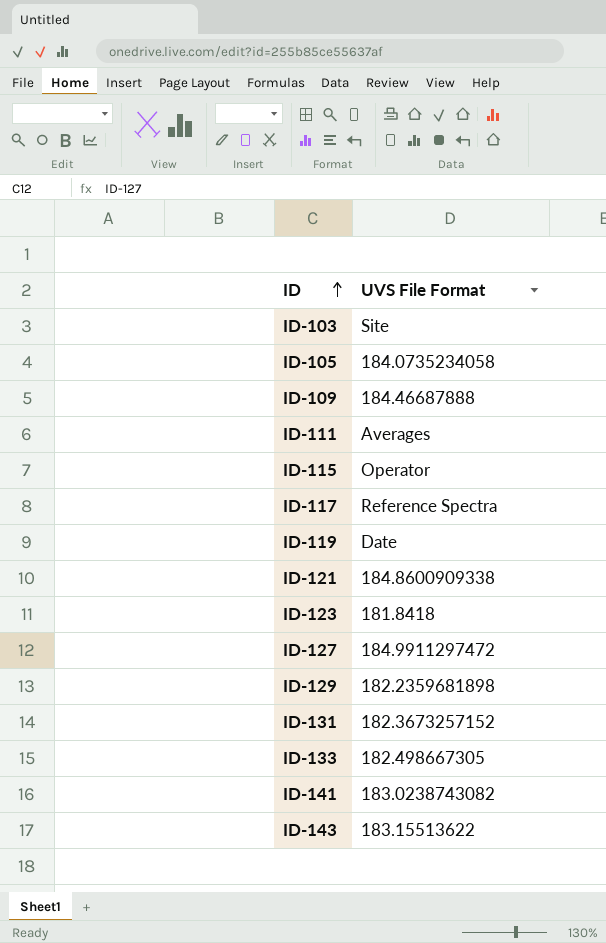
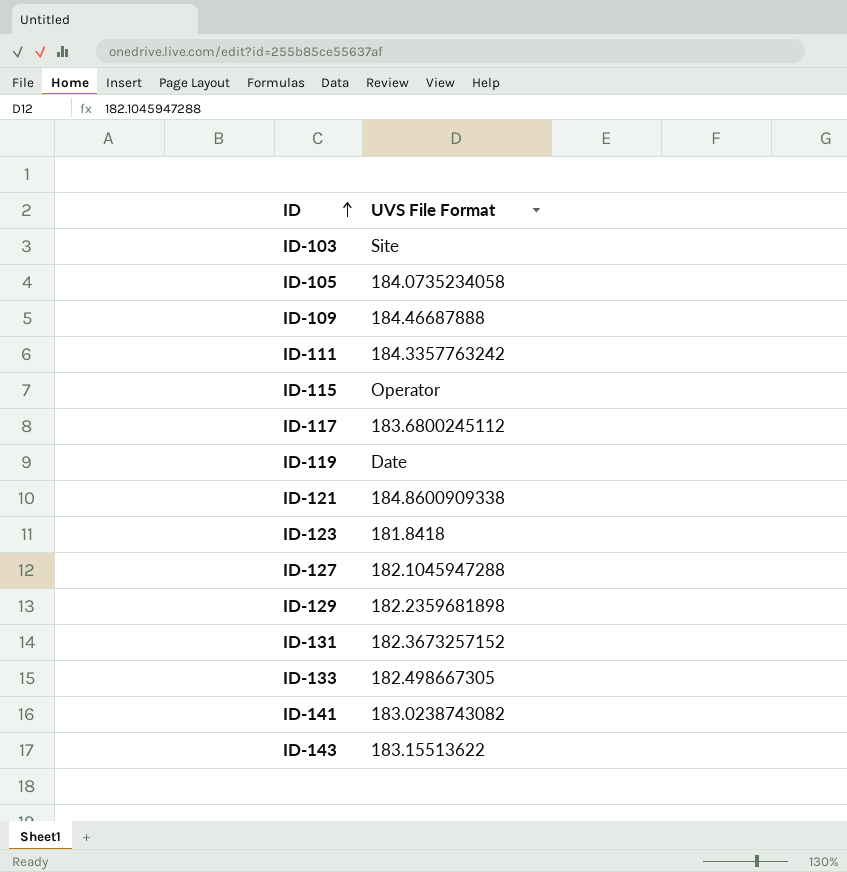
ID-111 | UVS File Format: Averages -> 184.3357763242
ID-117 | UVS File Format: Reference Spectra -> 183.6800245112
ID-127 | UVS File Format: 184.9911297472 -> 182.1045947288

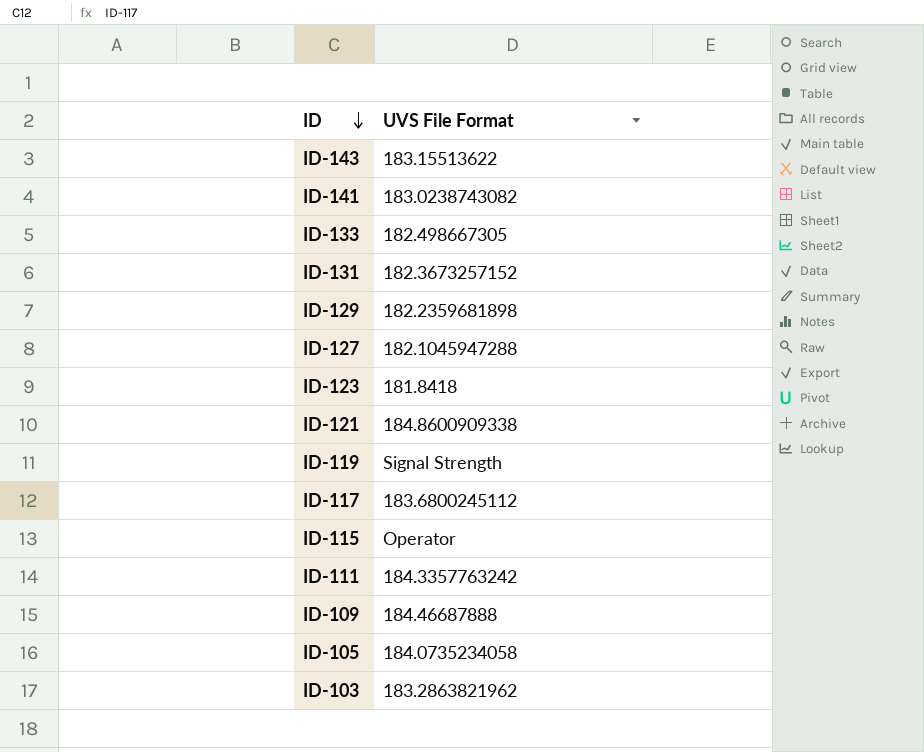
row order: ID ascending -> ID descending
ID-119 | UVS File Format: Date -> Signal Strength
ID-103 | UVS File Format: Site -> 183.2863821962

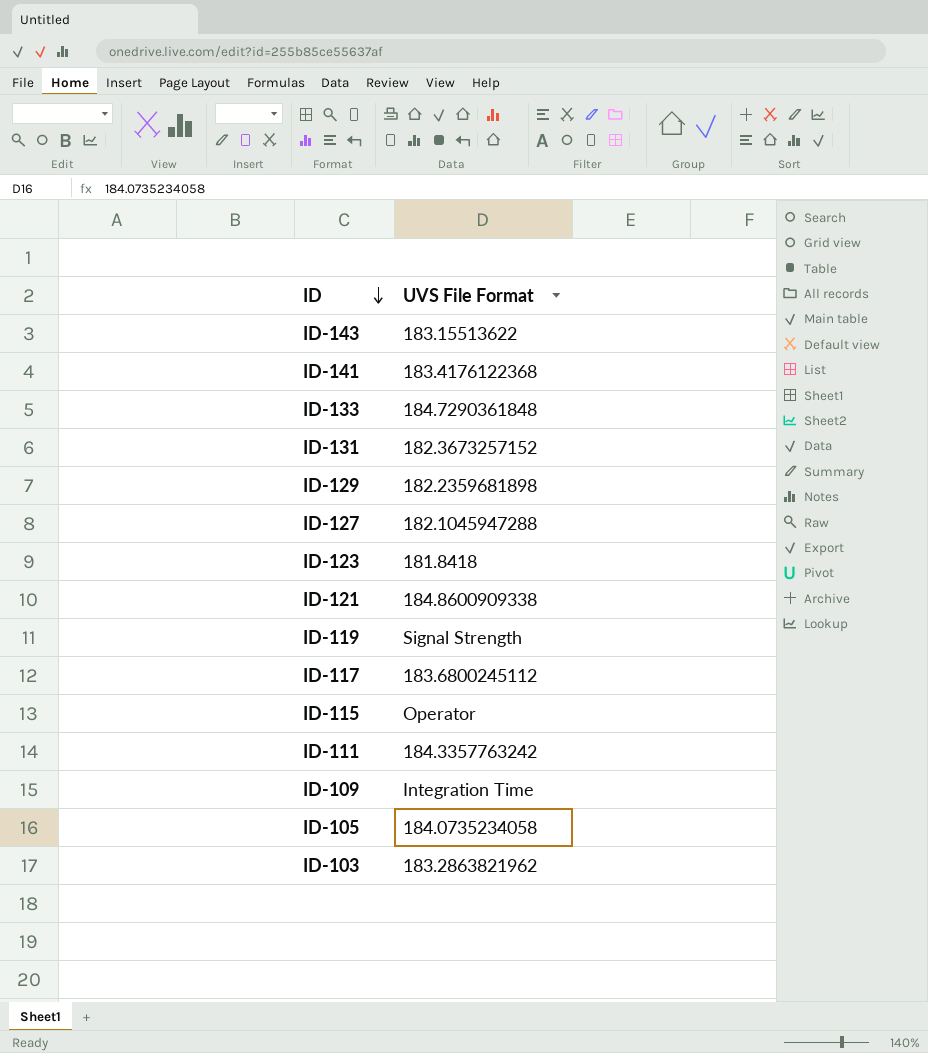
ID-141 | UVS File Format: 183.0238743082 -> 183.4176122368
ID-133 | UVS File Format: 182.498667305 -> 184.7290361848
ID-109 | UVS File Format: 184.46687888 -> Integration Time

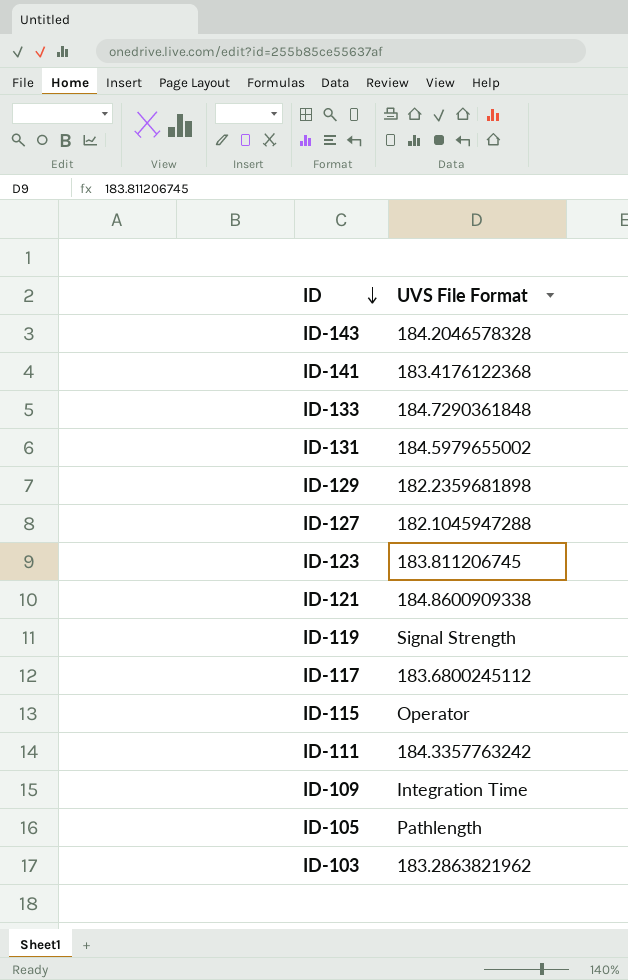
ID-143 | UVS File Format: 183.15513622 -> 184.2046578328
ID-131 | UVS File Format: 182.3673257152 -> 184.5979655002
ID-123 | UVS File Format: 181.8418 -> 183.811206745
ID-105 | UVS File Format: 184.0735234058 -> Pathlength

